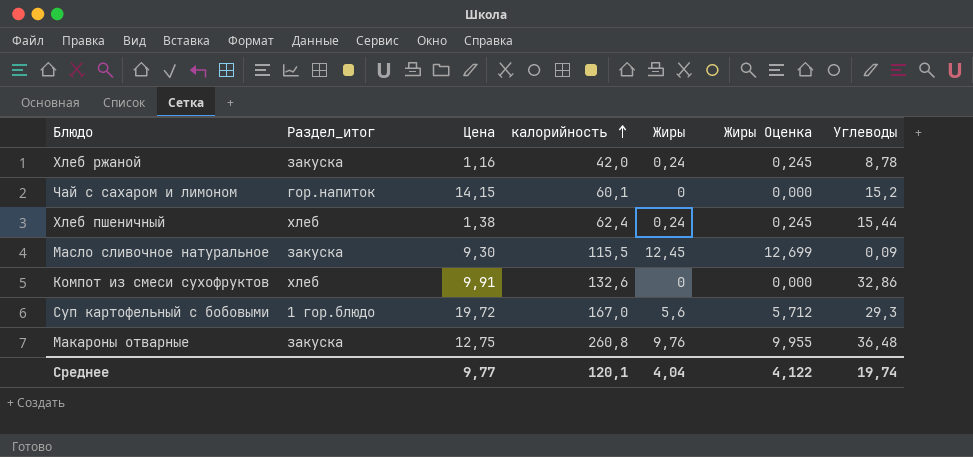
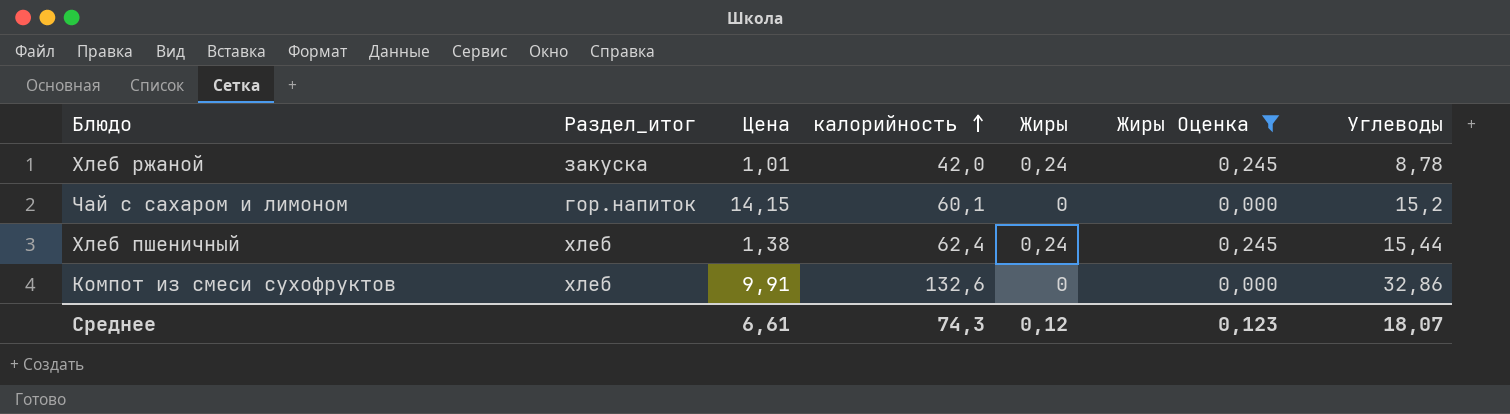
filter: none -> Жиры Оценка <= 0,245
Хлеб ржаной | Цена: 1,16 -> 1,01
Среднее | Цена: 9,77 -> 6,61
Среднее | калорийность: 120,1 -> 74,3
Среднее | Жиры: 4,04 -> 0,12
Среднее | Жиры Оценка: 4,122 -> 0,123
Среднее | Углеводы: 19,74 -> 18,07

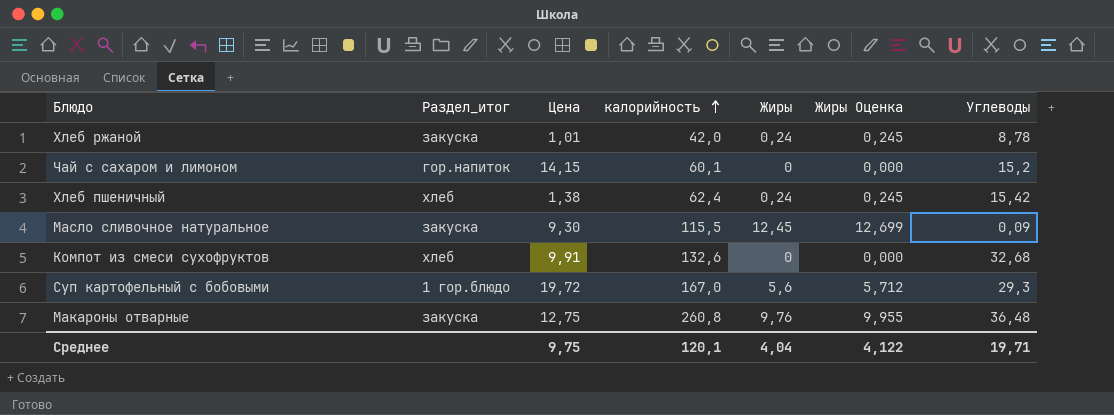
filter: Жиры Оценка <= 0,245 -> none
Хлеб пшеничный | Углеводы: 15,44 -> 15,42
Компот из смеси сухофруктов | Углеводы: 32,86 -> 32,68
Среднее | Цена: 6,61 -> 9,75
Среднее | калорийность: 74,3 -> 120,1
Среднее | Жиры: 0,12 -> 4,04
Среднее | Жиры Оценка: 0,123 -> 4,122
Среднее | Углеводы: 18,07 -> 19,71

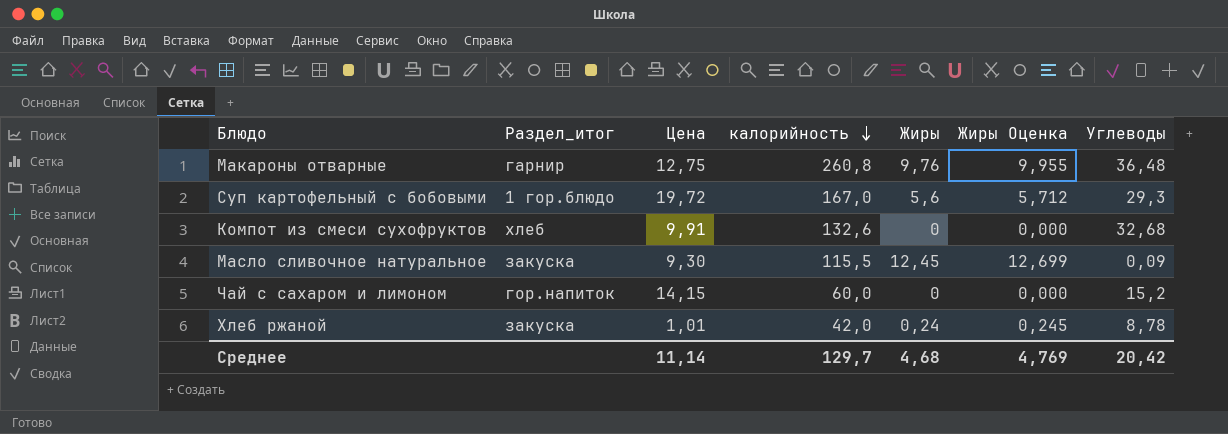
row order: калорийность ascending -> калорийность descending
row Хлеб пшеничный: хлеб | 1,38 | 62,4 | 0,24 | 0,245 | 15,42 -> none
Макароны отварные | Раздел_итог: закуска -> гарнир
Чай с сахаром и лимоном | калорийность: 60,1 -> 60,0
Среднее | Цена: 9,75 -> 11,14
Среднее | калорийность: 120,1 -> 129,7
Среднее | Жиры: 4,04 -> 4,68
Среднее | Жиры Оценка: 4,122 -> 4,769
Среднее | Углеводы: 19,71 -> 20,42

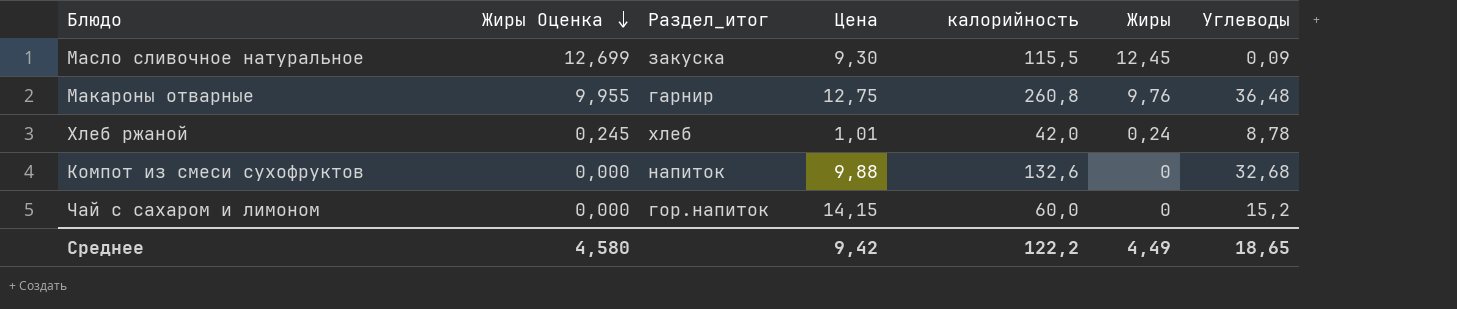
row order: калорийность descending -> Жиры Оценка descending
column Жиры Оценка | position: 6 -> 2
row Суп картофельный с бобовыми: 1 гор.блюдо | 19,72 | 167,0 | 5,6 | 5,712 | 29,3 -> none
Хлеб ржаной | Раздел_итог: закуска -> хлеб
Компот из смеси сухофруктов | Раздел_итог: хлеб -> напиток
Компот из смеси сухофруктов | Цена: 9,91 -> 9,88
Среднее | Жиры Оценка: 4,769 -> 4,580
Среднее | Цена: 11,14 -> 9,42
Среднее | калорийность: 129,7 -> 122,2
Среднее | Жиры: 4,68 -> 4,49
Среднее | Углеводы: 20,42 -> 18,65

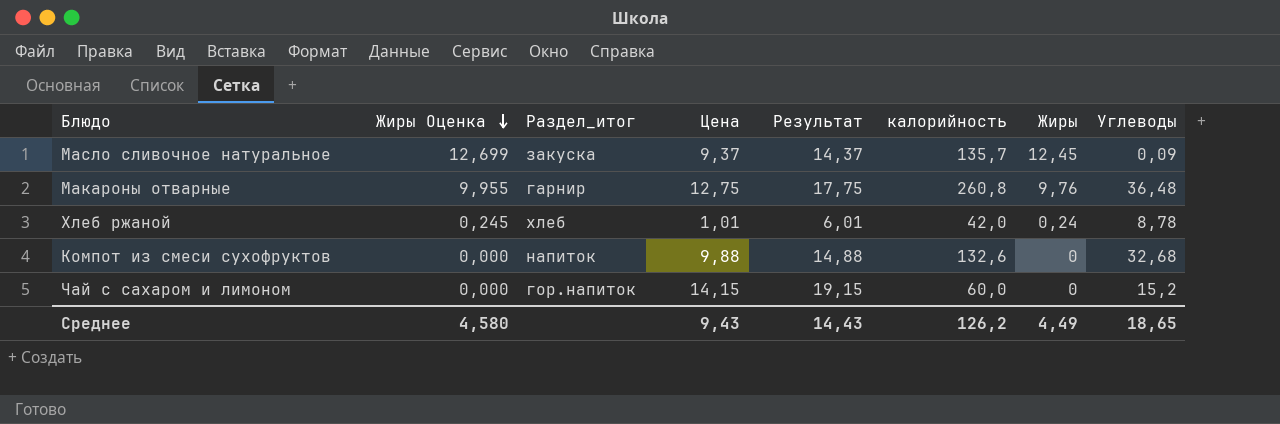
column Результат | formula: none -> [Цена] + 5
Масло сливочное натуральное | Цена: 9,30 -> 9,37
Масло сливочное натуральное | калорийность: 115,5 -> 135,7
Среднее | Цена: 9,42 -> 9,43
Среднее | калорийность: 122,2 -> 126,2

